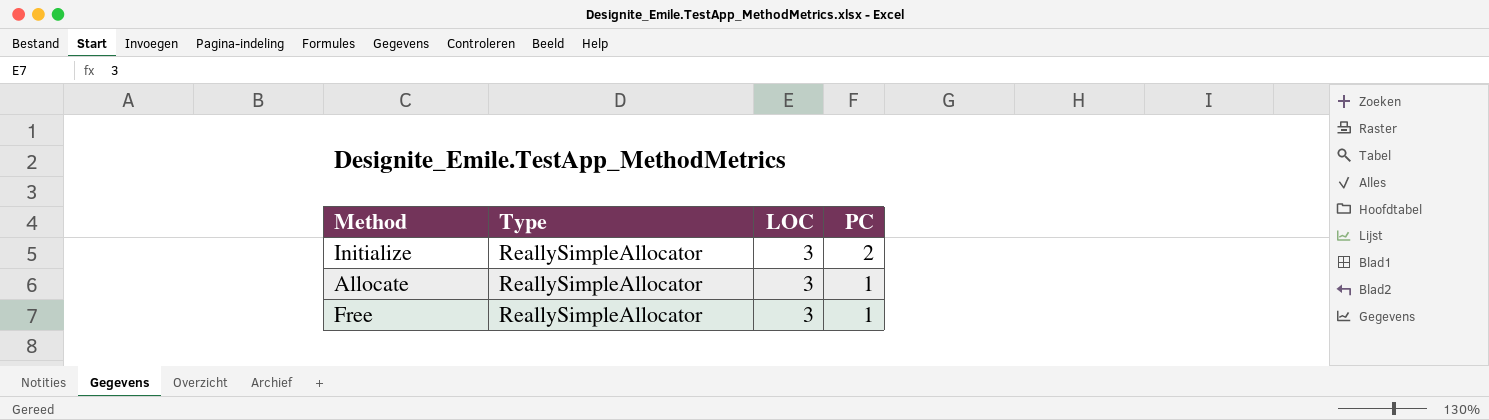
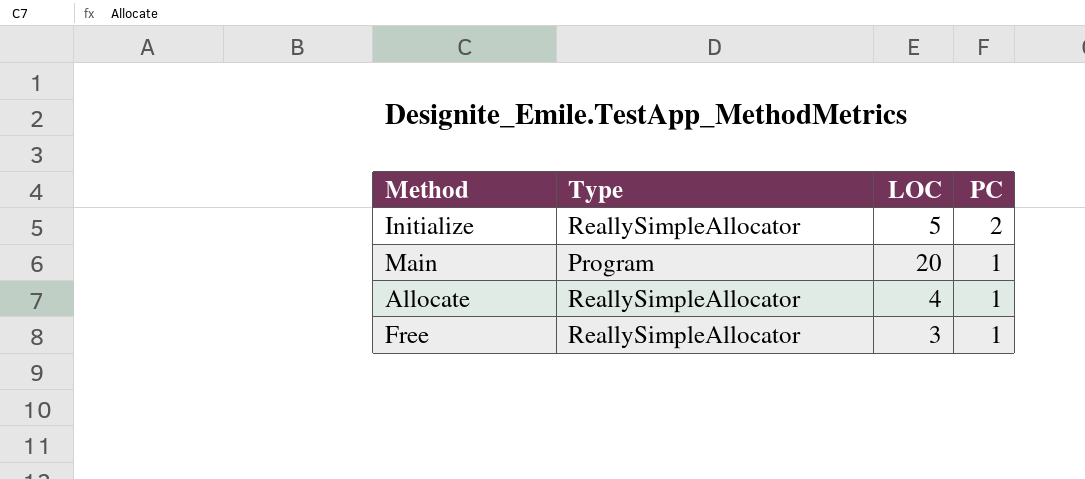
Initialize | LOC: 3 -> 5
row Main: none -> Program | 20 | 1
Allocate | LOC: 3 -> 4

